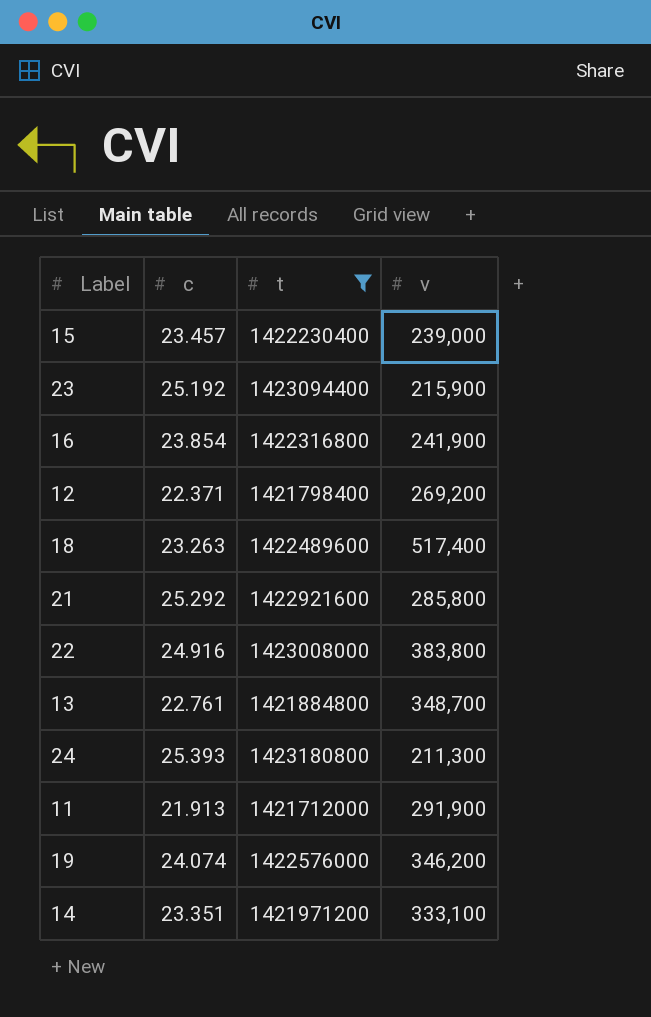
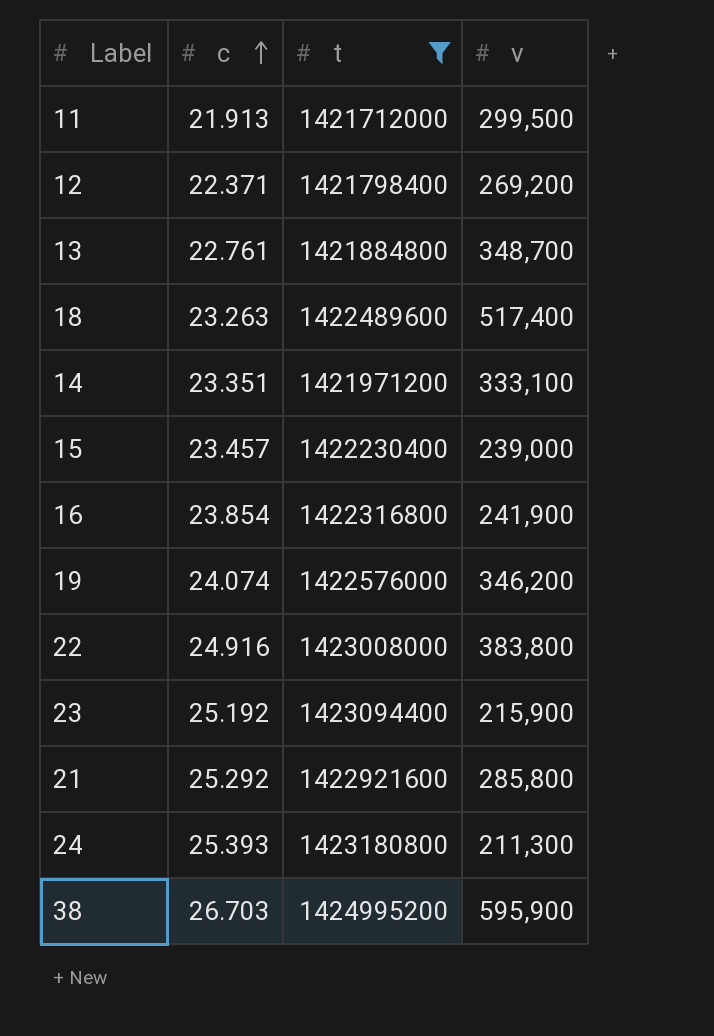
row order: none -> c ascending
11 | v: 291,900 -> 299,500
row 38: none -> 26.703 | 1424995200 | 595,900

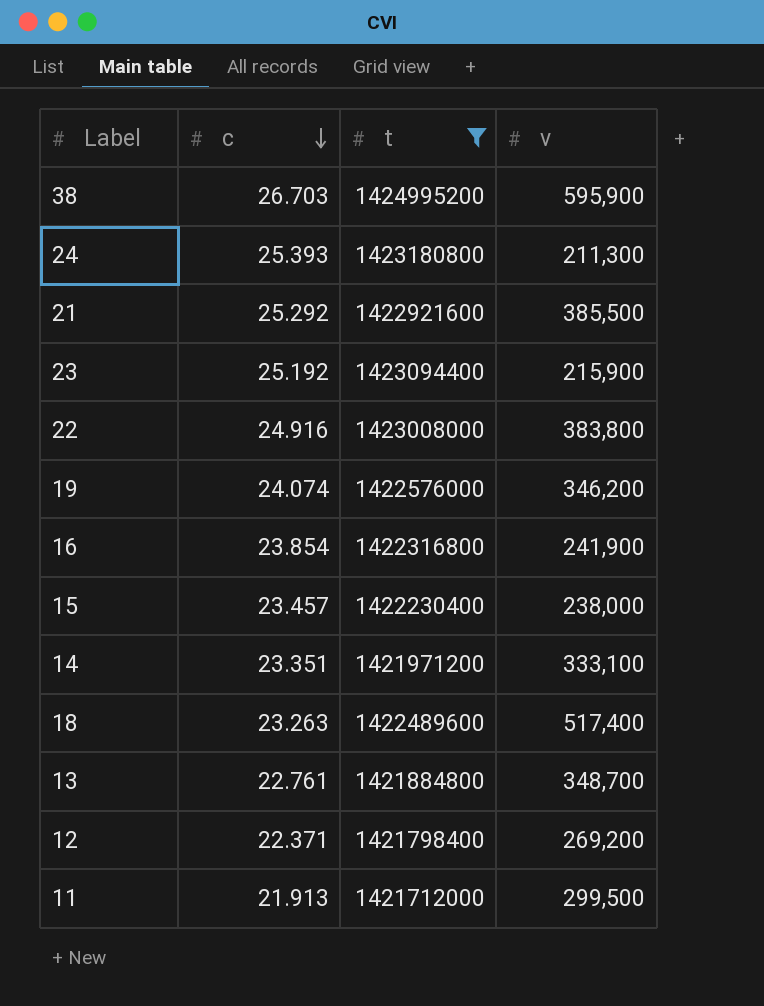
row order: c ascending -> c descending
21 | v: 285,800 -> 385,500
15 | v: 239,000 -> 238,000

